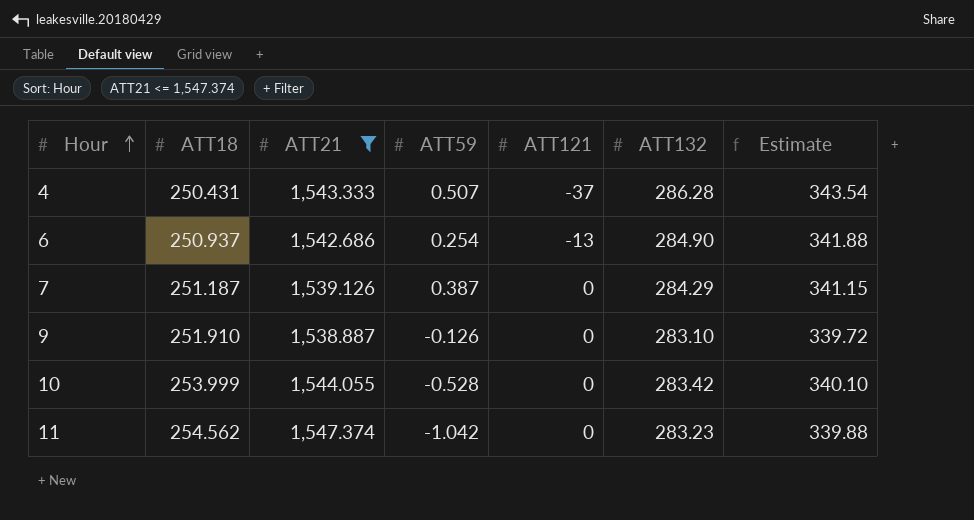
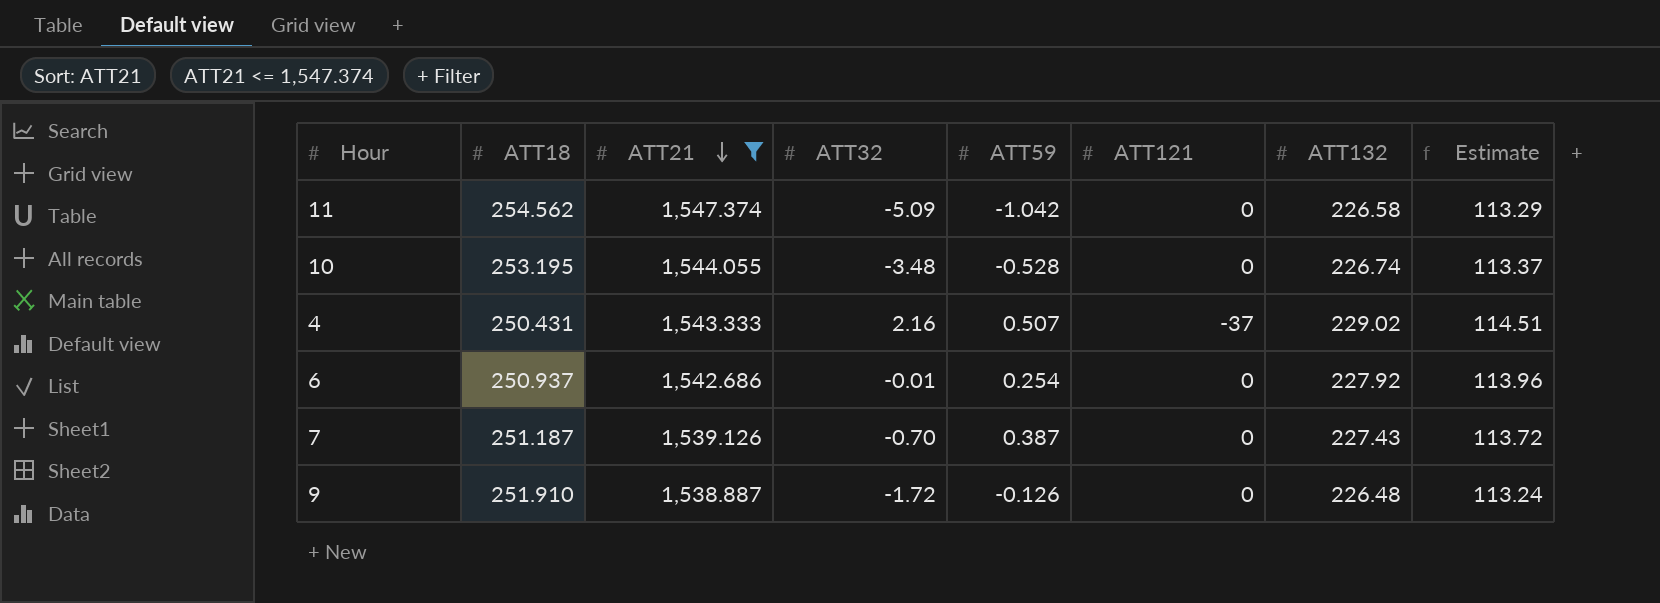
row order: Hour ascending -> ATT21 descending
column ATT32 | position: none -> 4
column Estimate | formula: [ATT132] * 1.2 -> [ATT132] * 0.5
11 | ATT132: 283.23 -> 226.58
10 | ATT18: 253.999 -> 253.195
10 | ATT132: 283.42 -> 226.74
4 | ATT132: 286.28 -> 229.02
6 | ATT121: -13 -> 0
6 | ATT132: 284.90 -> 227.92
7 | ATT132: 284.29 -> 227.43
9 | ATT132: 283.10 -> 226.48

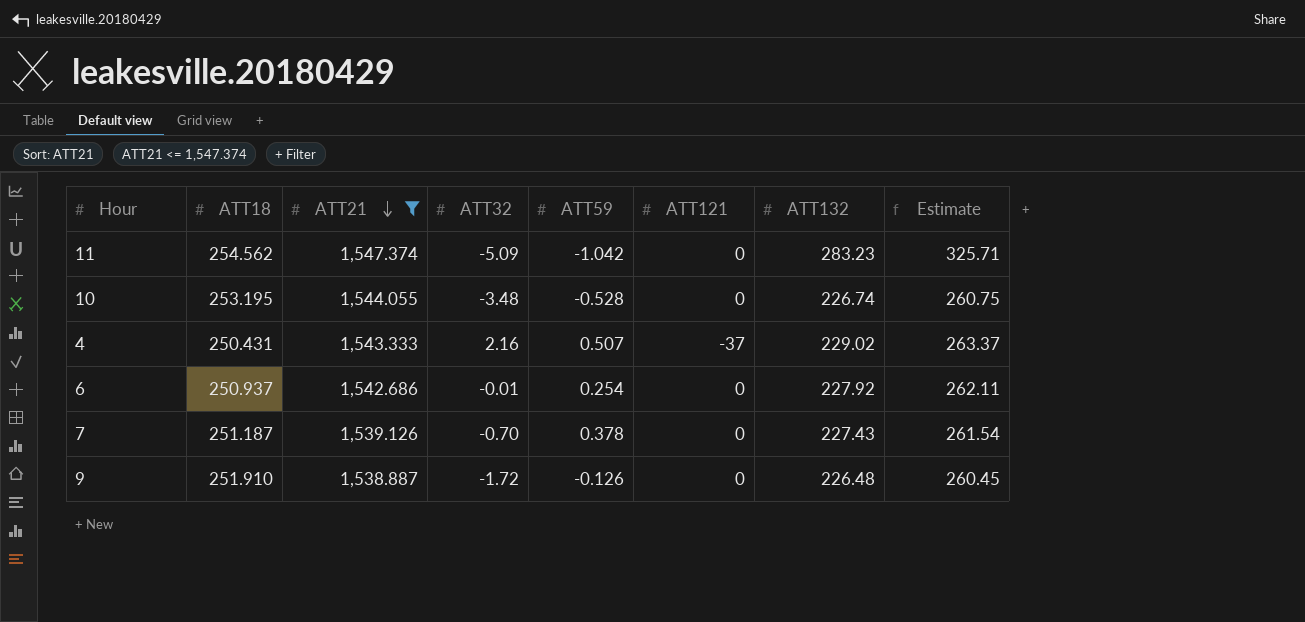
column Estimate | formula: [ATT132] * 0.5 -> [ATT132] * 1.15
11 | ATT132: 226.58 -> 283.23
7 | ATT59: 0.387 -> 0.378

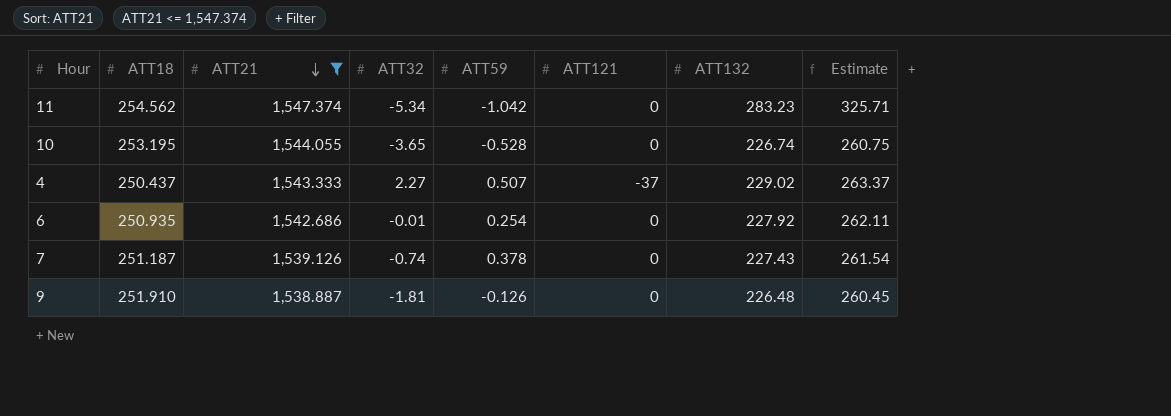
11 | ATT32: -5.09 -> -5.34
10 | ATT32: -3.48 -> -3.65
4 | ATT18: 250.431 -> 250.437
4 | ATT32: 2.16 -> 2.27
6 | ATT18: 250.937 -> 250.935
7 | ATT32: -0.70 -> -0.74
9 | ATT32: -1.72 -> -1.81

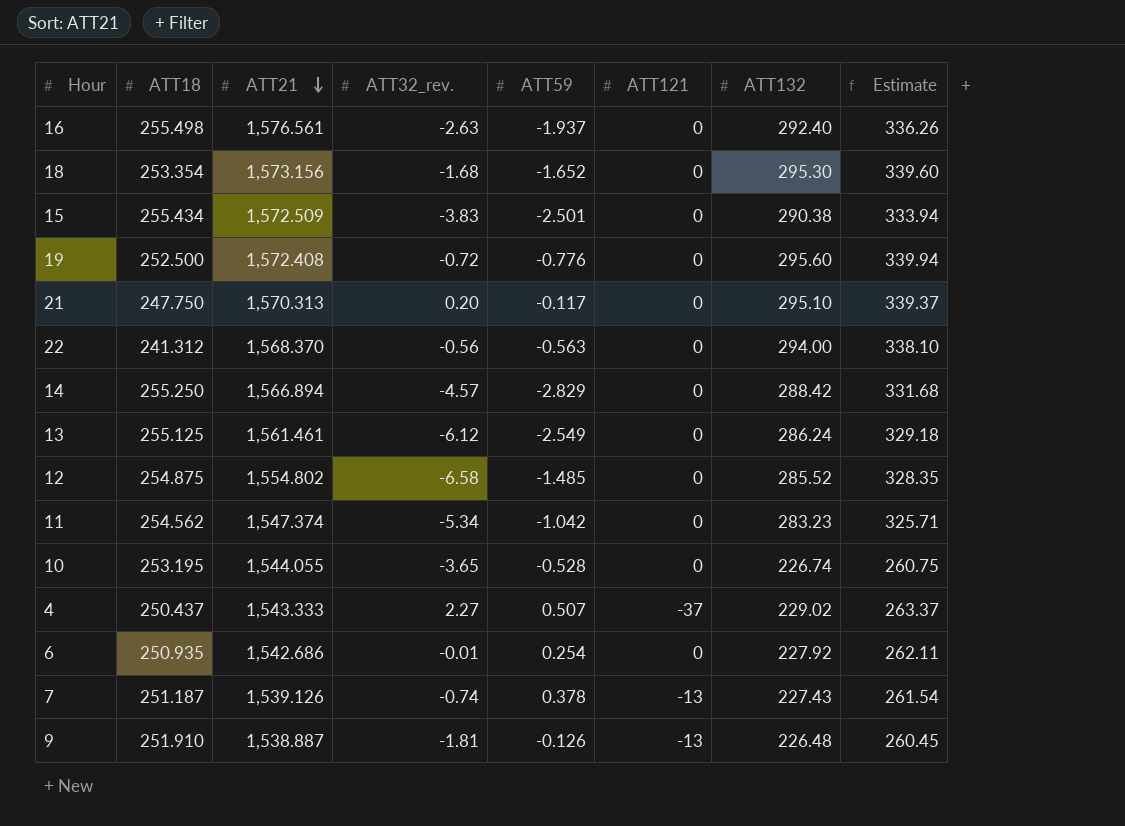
filter: ATT21 <= 1,547.374 -> none
column name: ATT32 -> ATT32_rev.
7 | ATT121: 0 -> -13
9 | ATT121: 0 -> -13

